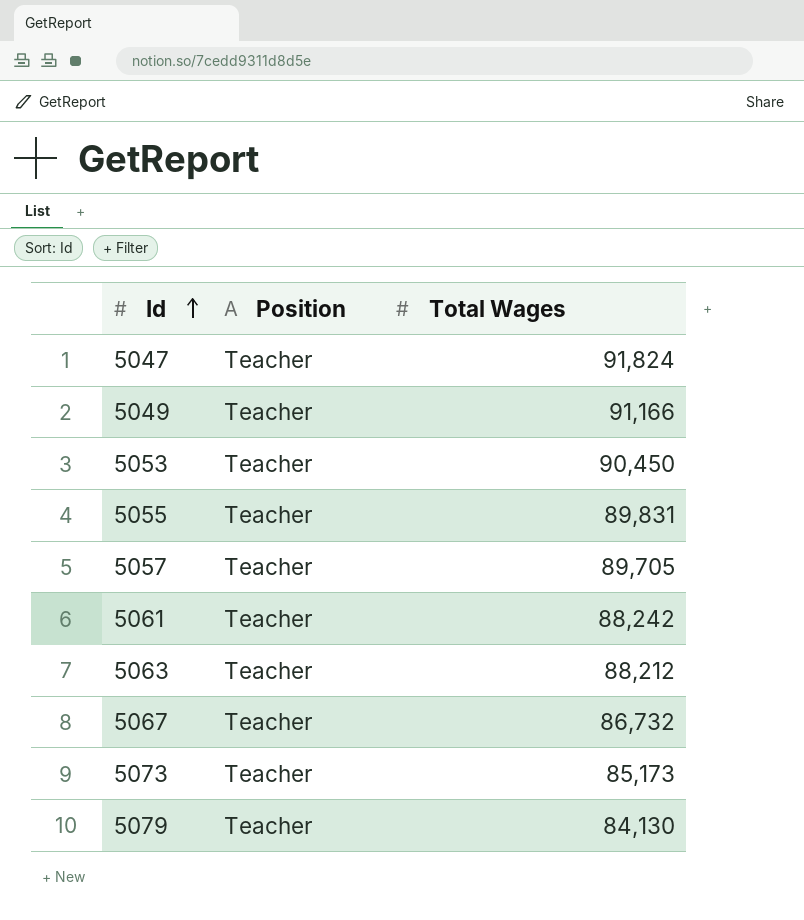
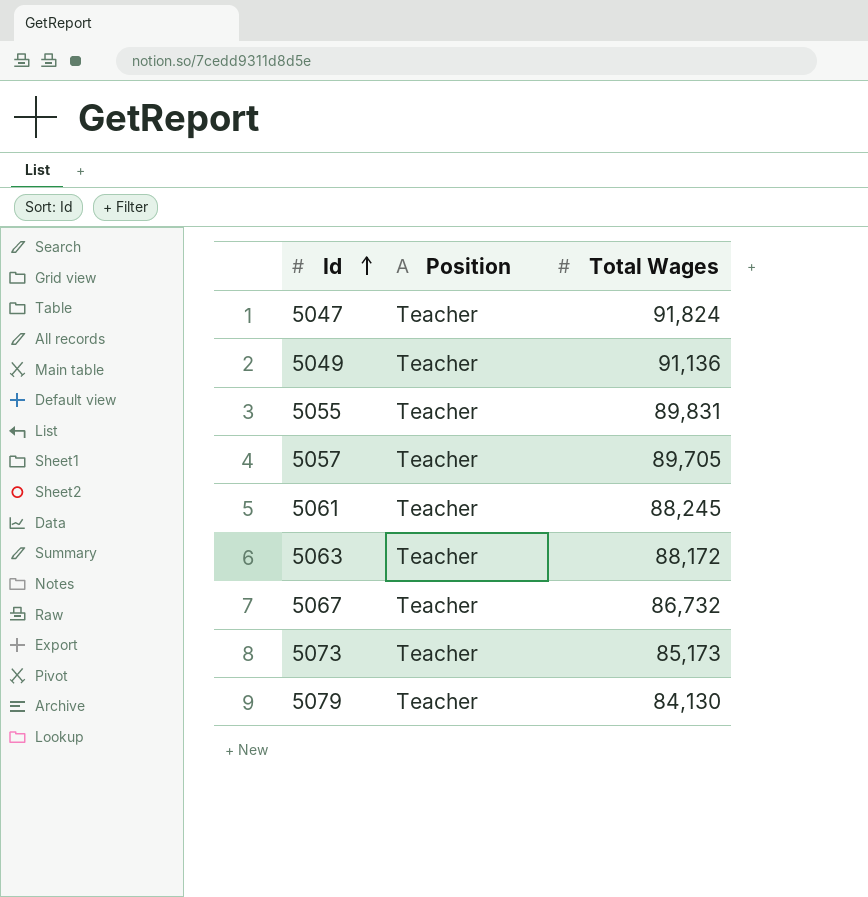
row 5053: Teacher | 90,450 -> none
5049 | Total Wages: 91,166 -> 91,136
5061 | Total Wages: 88,242 -> 88,245
5063 | Total Wages: 88,212 -> 88,172

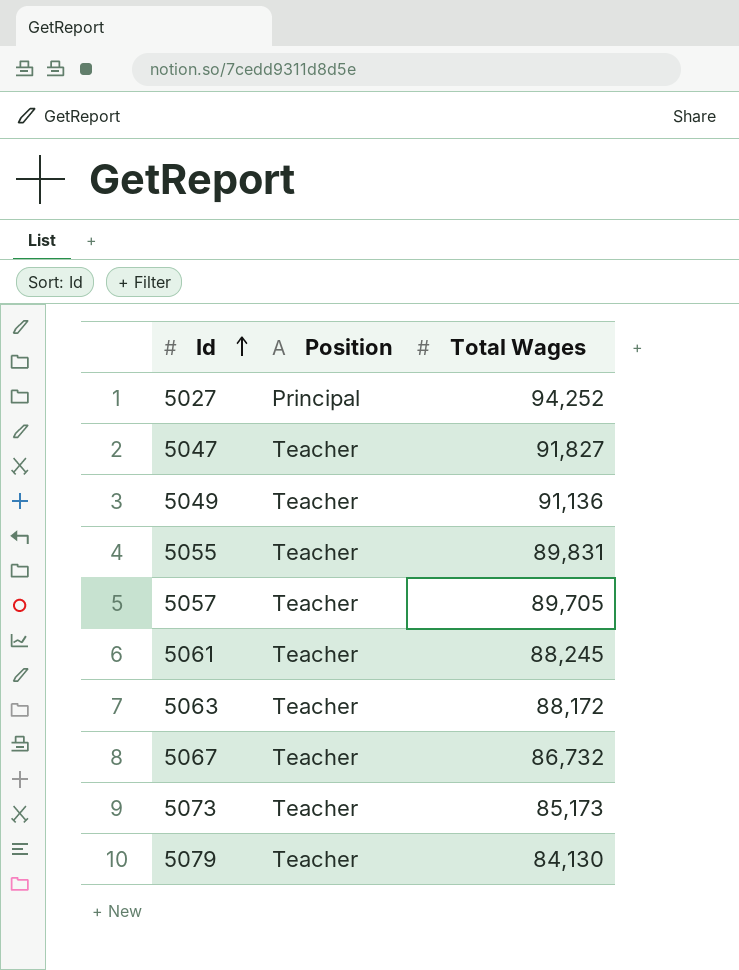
row 5027: none -> Principal | 94,252
5047 | Total Wages: 91,824 -> 91,827

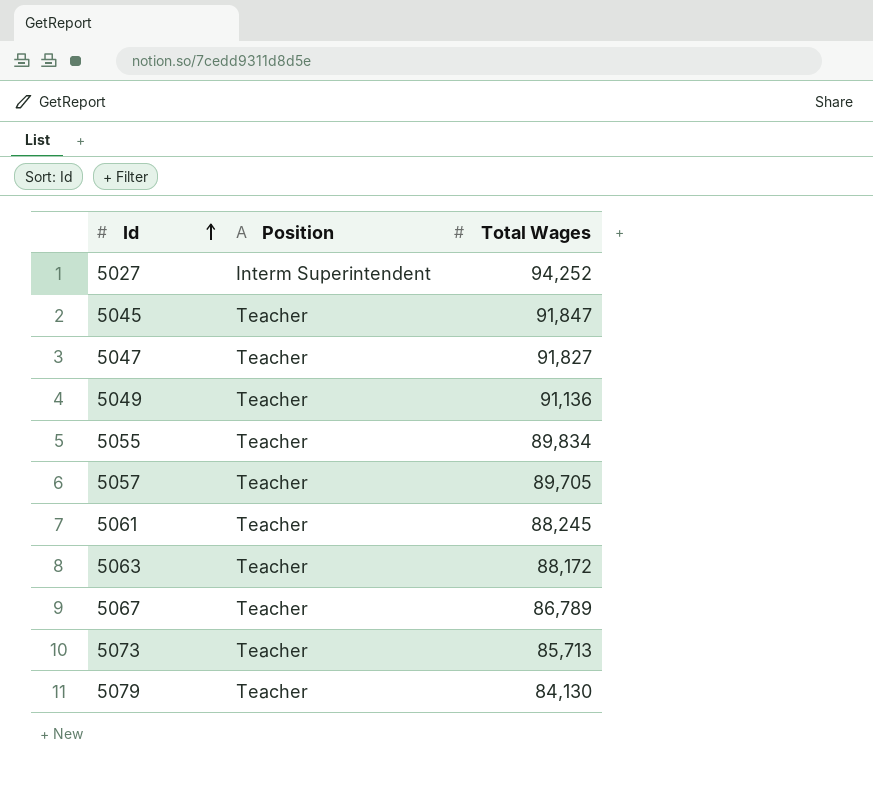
5027 | Position: Principal -> Interm Superintendent
row 5045: none -> Teacher | 91,847
5055 | Total Wages: 89,831 -> 89,834
5067 | Total Wages: 86,732 -> 86,789
5073 | Total Wages: 85,173 -> 85,713

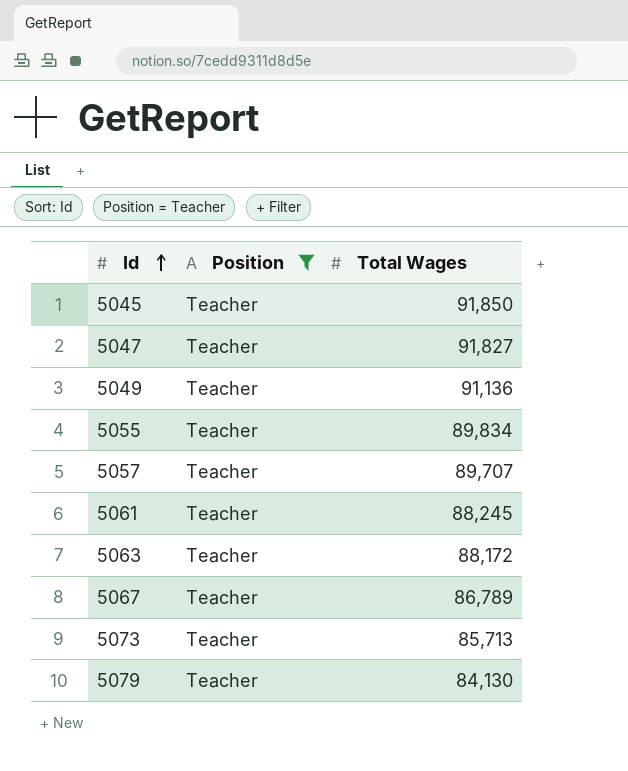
filter: none -> Position = Teacher
5045 | Total Wages: 91,847 -> 91,850
5057 | Total Wages: 89,705 -> 89,707

